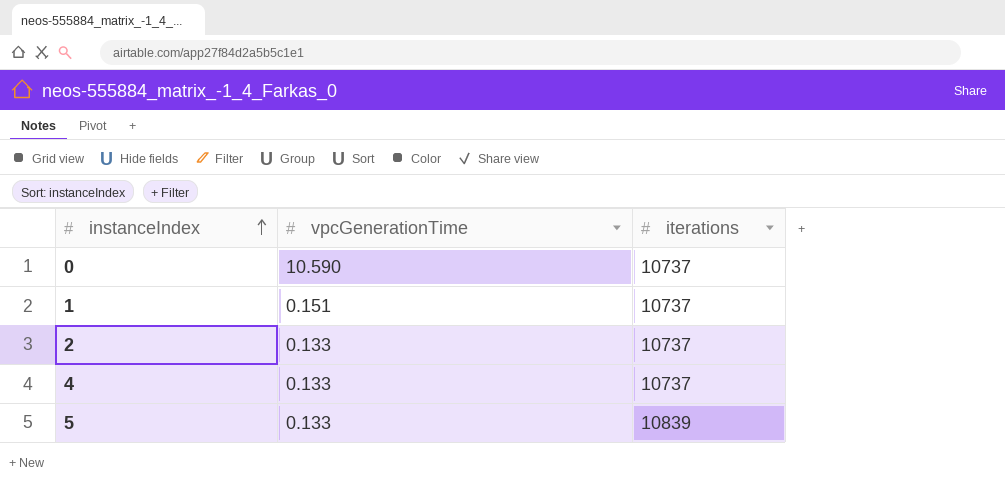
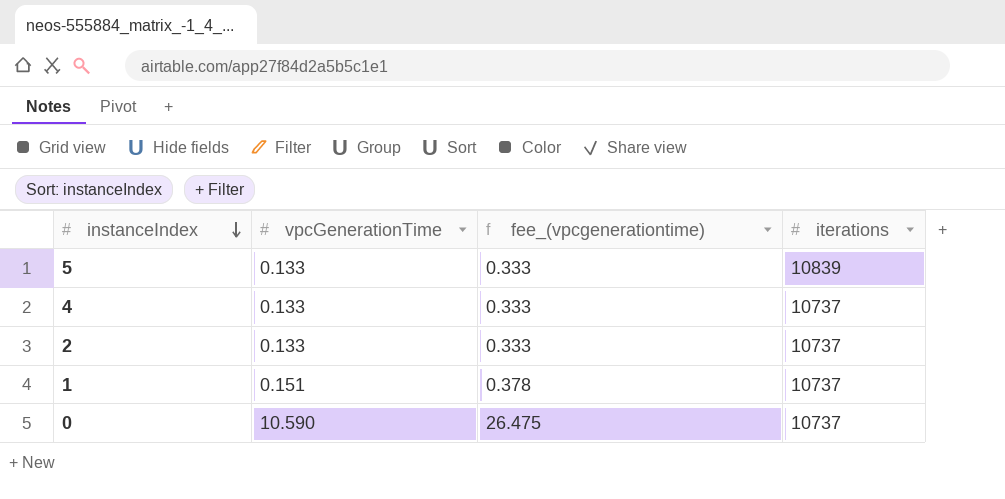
row order: instanceIndex ascending -> instanceIndex descending
column fee_(vpcgenerationtime) | formula: none -> [vpcGenerationTime] * 2.5

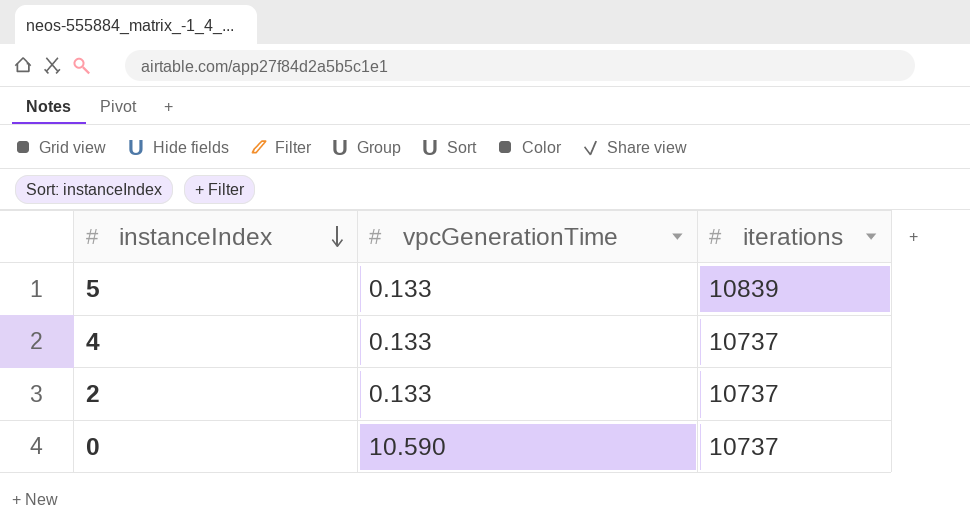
column fee_(vpcgenerationtime) | formula: [vpcGenerationTime] * 2.5 -> none
row 1: 0.151 | 0.378 | 10737 -> none

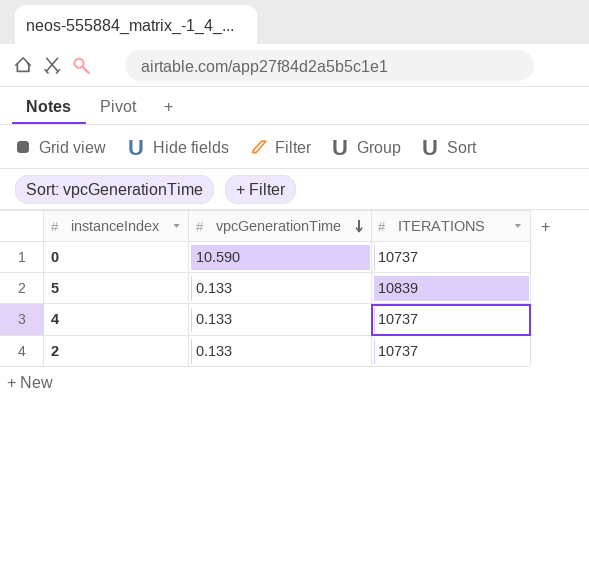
row order: instanceIndex descending -> vpcGenerationTime descending
column name: iterations -> ITERATIONS

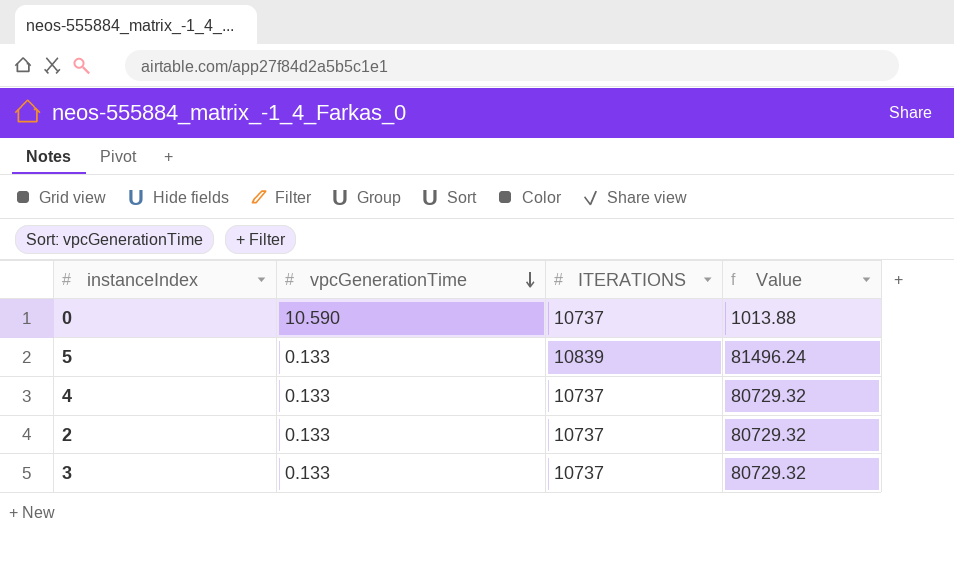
column Value | formula: none -> [ITERATIONS] / [vpcGenerationTime]
row 3: none -> 0.133 | 10737 | 80729.32

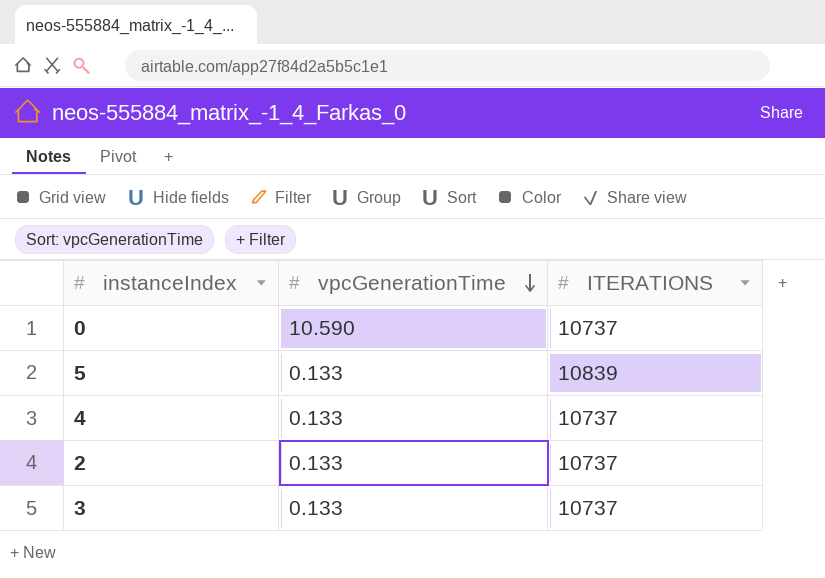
column Value | formula: [ITERATIONS] / [vpcGenerationTime] -> none

